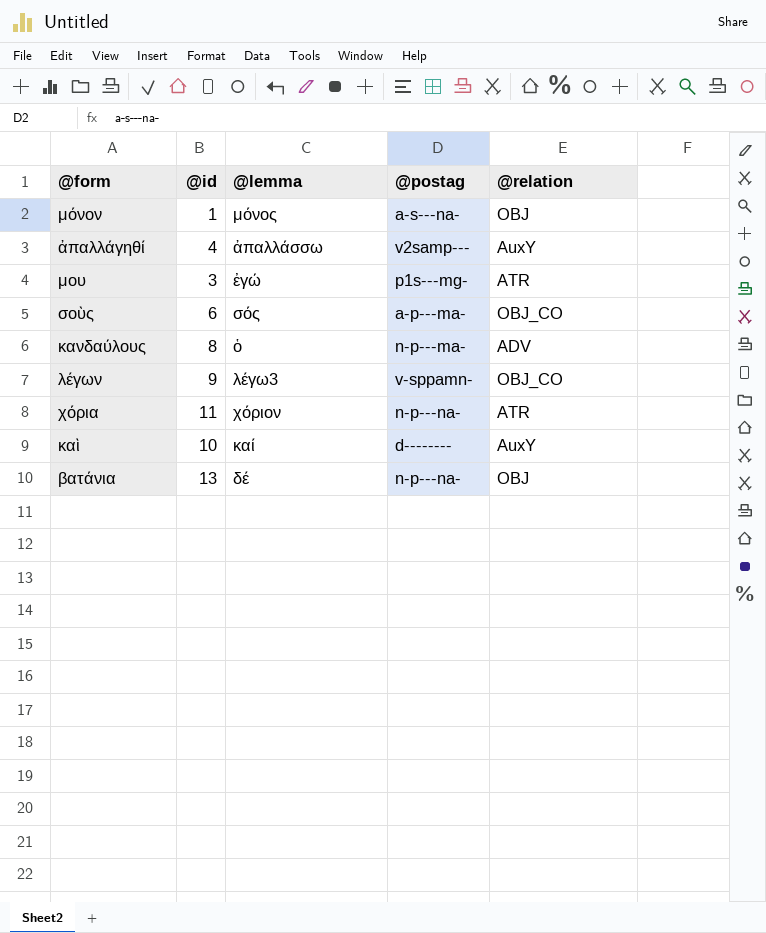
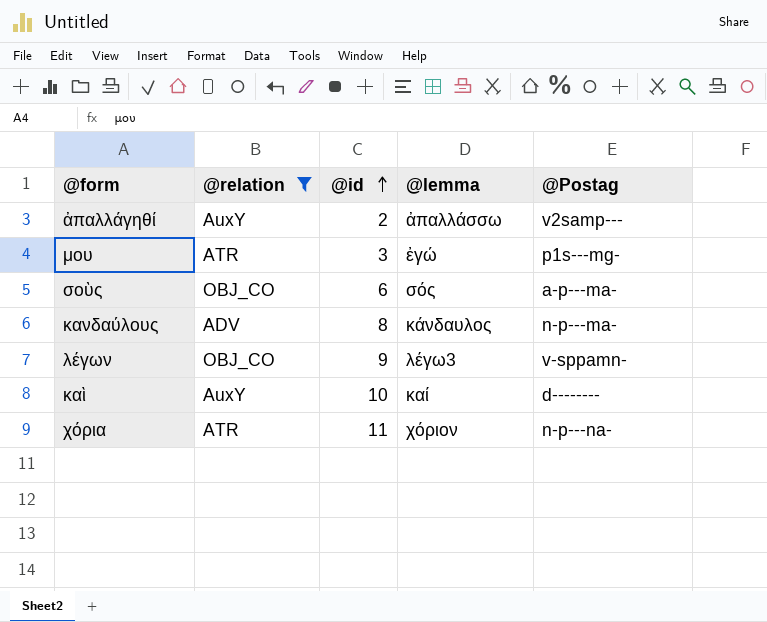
filter: none -> @relation != OBJ
row order: none -> @id ascending
column @relation | position: 5 -> 2
column name: @postag -> @Postag
ἀπαλλάγηθί | @id: 4 -> 2
κανδαύλους | @lemma: ὁ -> κάνδαυλος

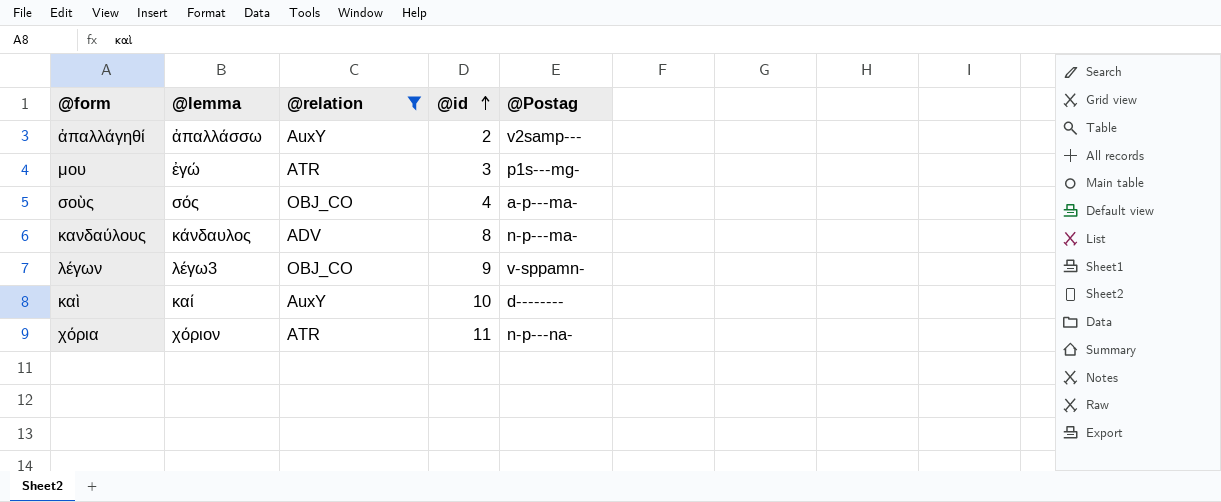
column @lemma | position: 4 -> 2
σοὺς | @id: 6 -> 4

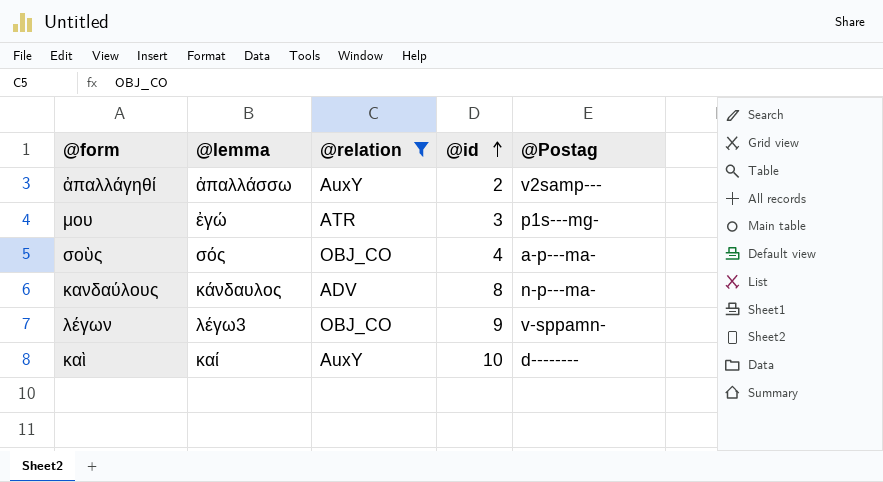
row χόρια: χόριον | ATR | 11 | n-p---na- -> none

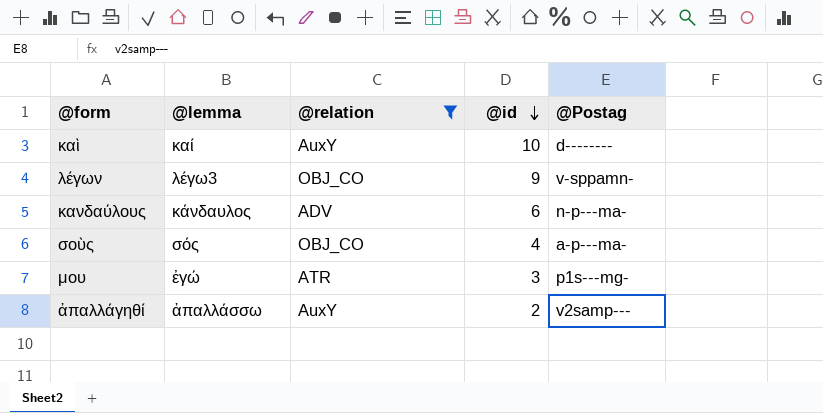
row order: @id ascending -> @id descending
κανδαύλους | @id: 8 -> 6

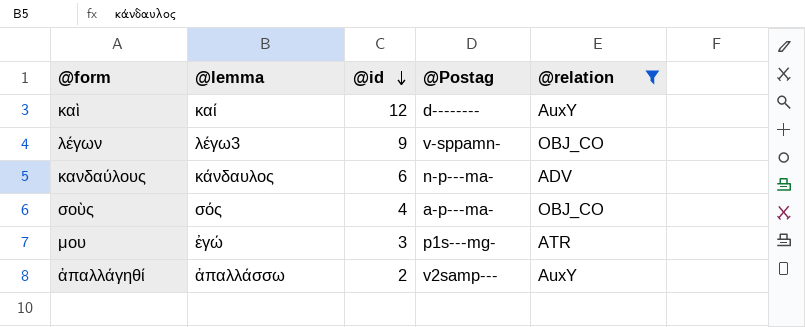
column @relation | position: 3 -> 5
καὶ | @id: 10 -> 12

